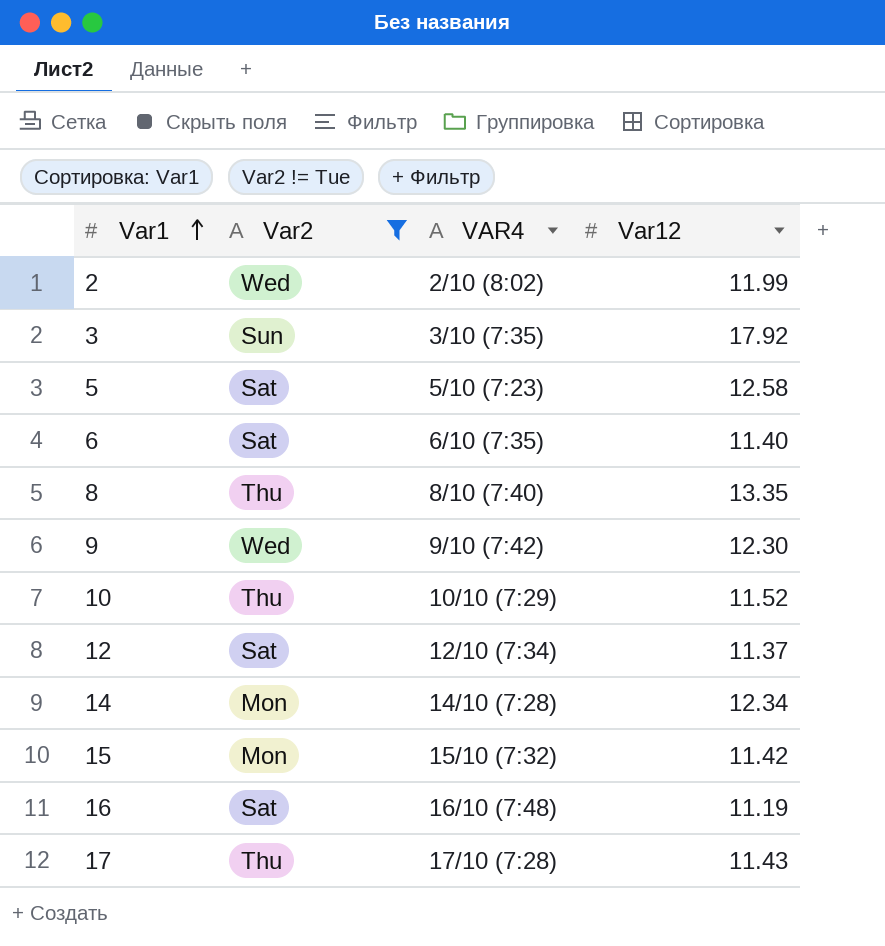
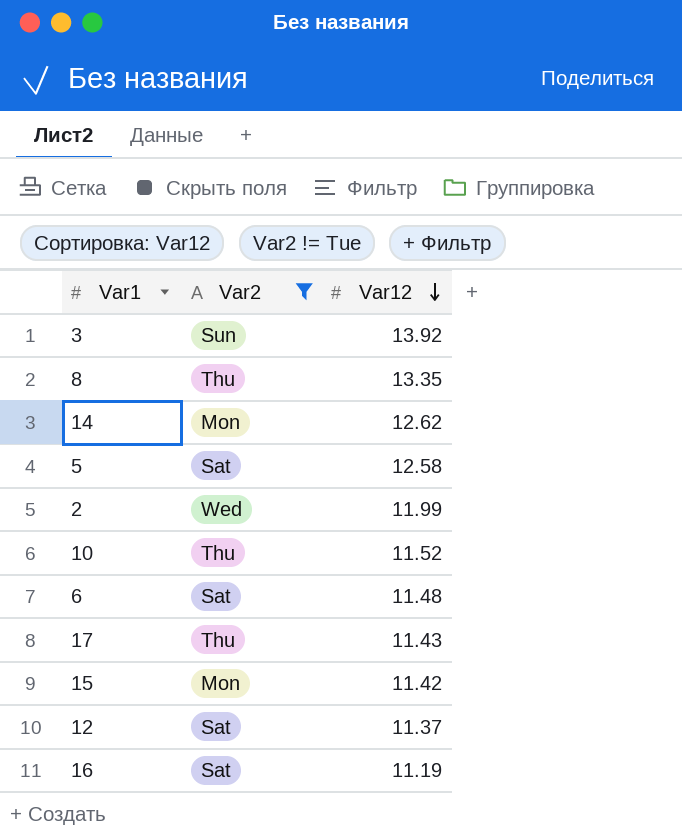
row order: Var1 ascending -> Var12 descending
column VAR4 | position: 3 -> none
row 9: Wed | 9/10 (7:42) | 12.30 -> none
3 | Var12: 17.92 -> 13.92
14 | Var12: 12.34 -> 12.62
6 | Var12: 11.40 -> 11.48

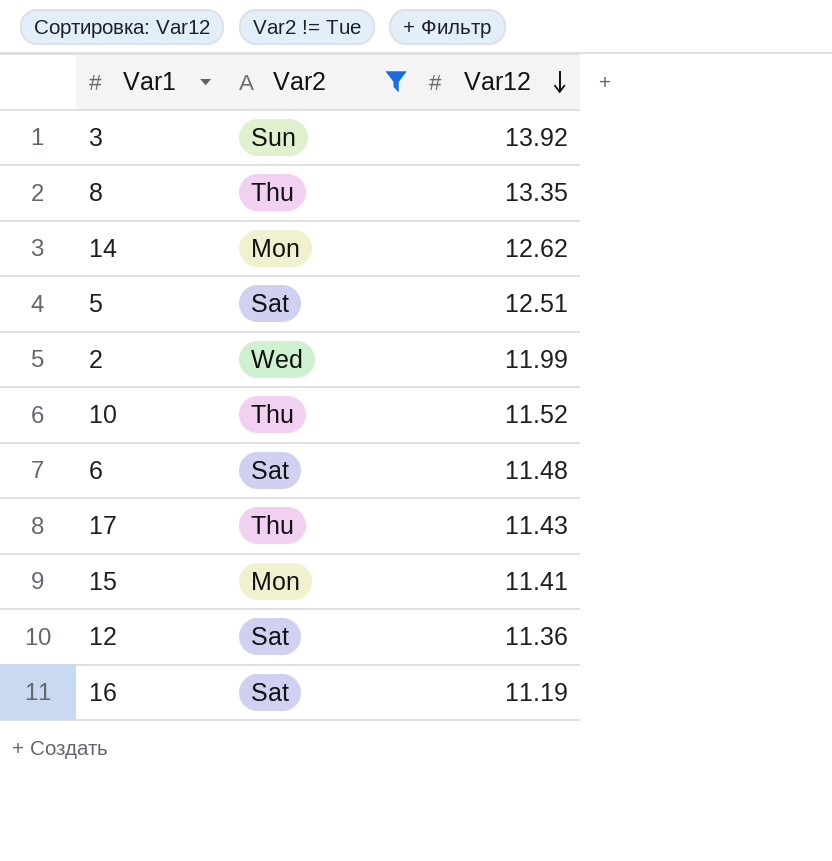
5 | Var12: 12.58 -> 12.51
15 | Var12: 11.42 -> 11.41
12 | Var12: 11.37 -> 11.36

